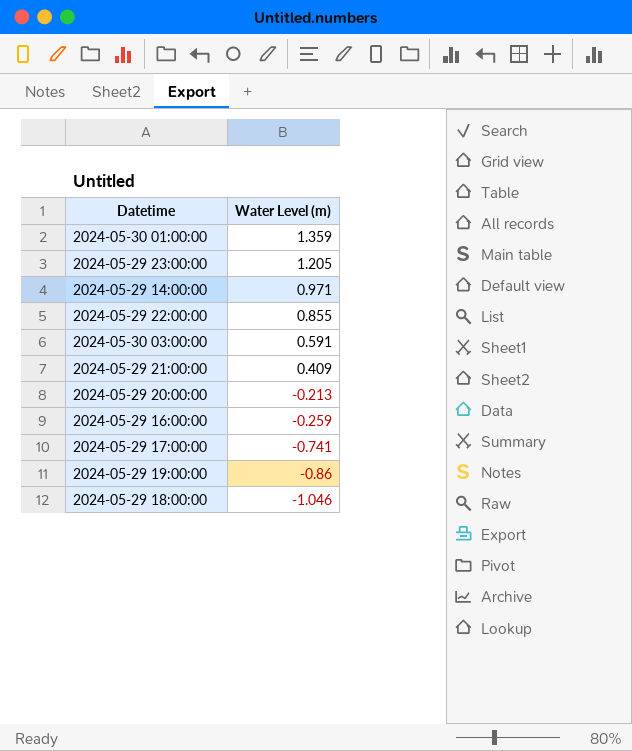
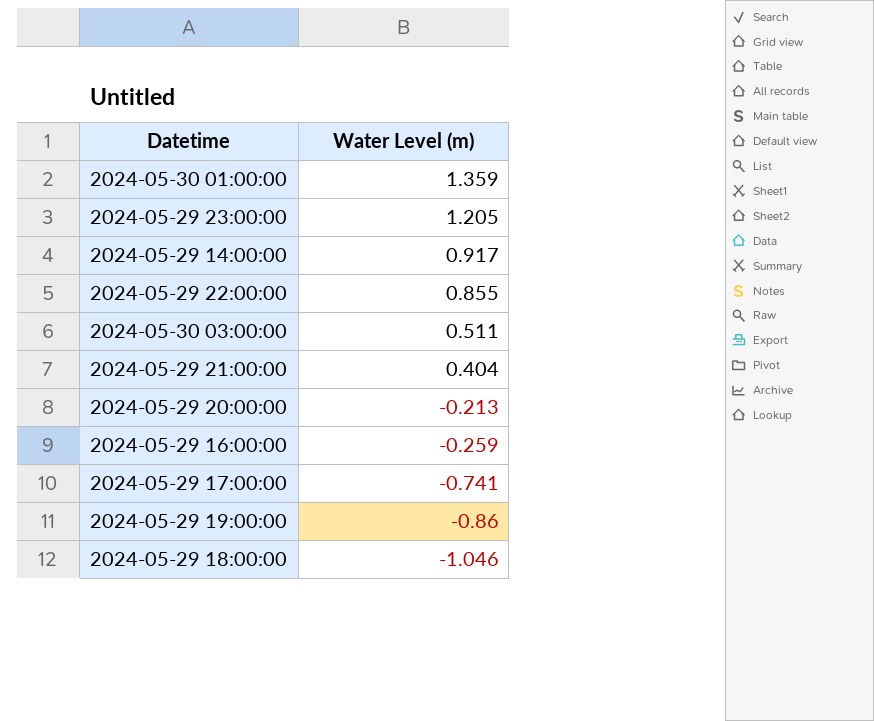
2024-05-29 14:00:00 | Water Level (m): 0.971 -> 0.917
2024-05-30 03:00:00 | Water Level (m): 0.591 -> 0.511
2024-05-29 21:00:00 | Water Level (m): 0.409 -> 0.404

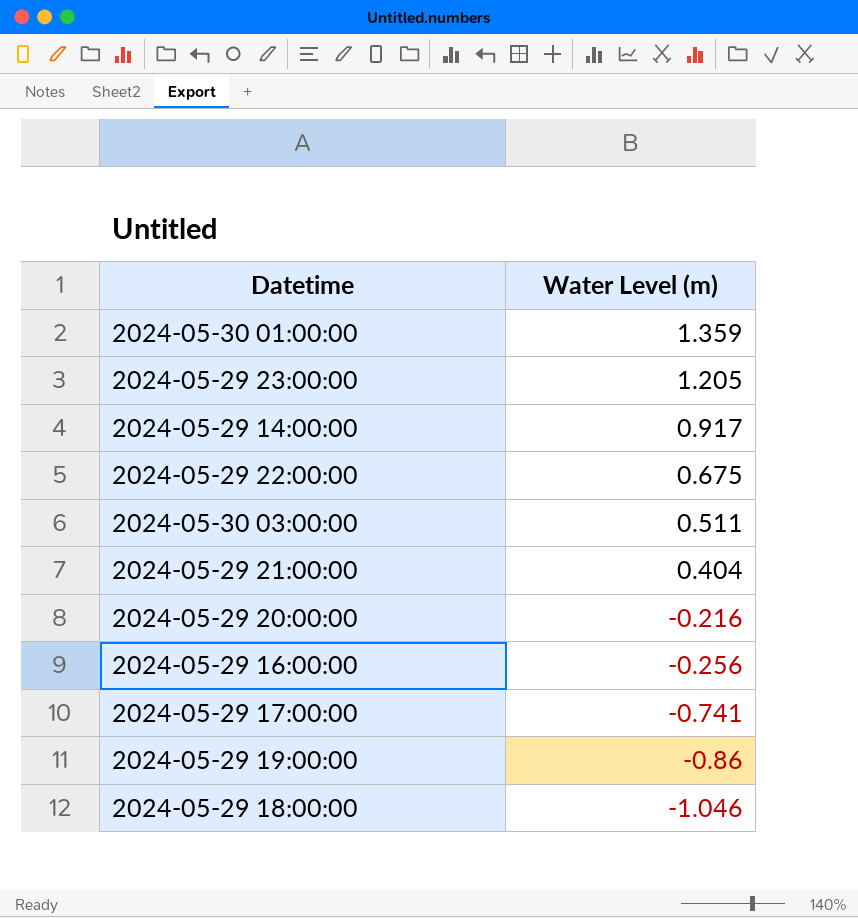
2024-05-29 22:00:00 | Water Level (m): 0.855 -> 0.675
2024-05-29 20:00:00 | Water Level (m): -0.213 -> -0.216
2024-05-29 16:00:00 | Water Level (m): -0.259 -> -0.256

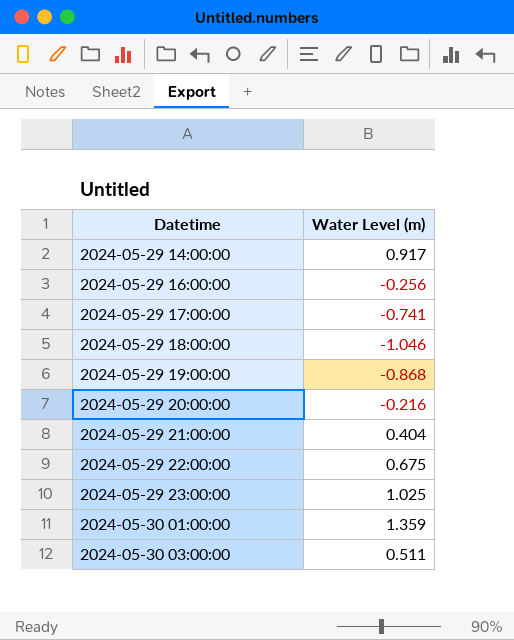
row order: Water Level (m) descending -> Datetime ascending
2024-05-29 19:00:00 | Water Level (m): -0.86 -> -0.868
2024-05-29 23:00:00 | Water Level (m): 1.205 -> 1.025

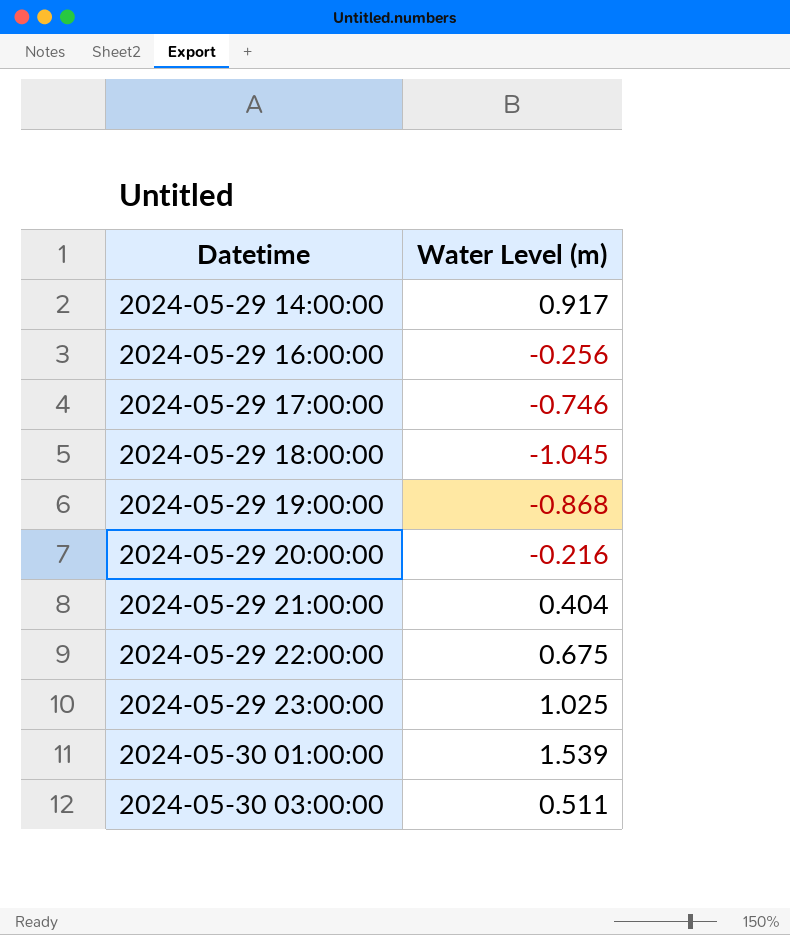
2024-05-29 17:00:00 | Water Level (m): -0.741 -> -0.746
2024-05-29 18:00:00 | Water Level (m): -1.046 -> -1.045
2024-05-30 01:00:00 | Water Level (m): 1.359 -> 1.539

